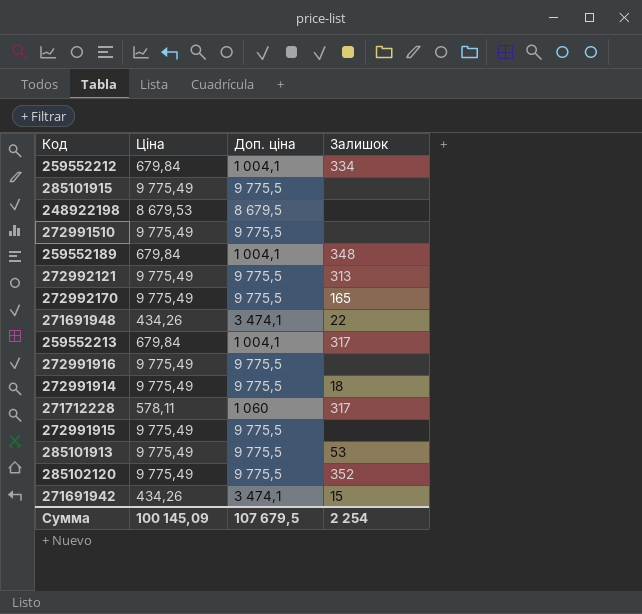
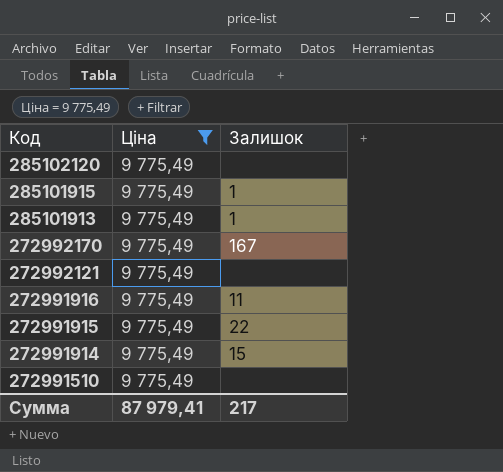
filter: none -> Ціна = 9 775,49
row order: none -> Код descending
column Доп. ціна | position: 3 -> none
285102120 | Залишок: 352 -> none
285101915 | Залишок: none -> 1
285101913 | Залишок: 53 -> 1
272992170 | Залишок: 165 -> 167
272992121 | Залишок: 313 -> none
272991916 | Залишок: none -> 11
272991915 | Залишок: none -> 22
272991914 | Залишок: 18 -> 15
Сумма | Ціна: 100 145,09 -> 87 979,41
Сумма | Залишок: 2 254 -> 217

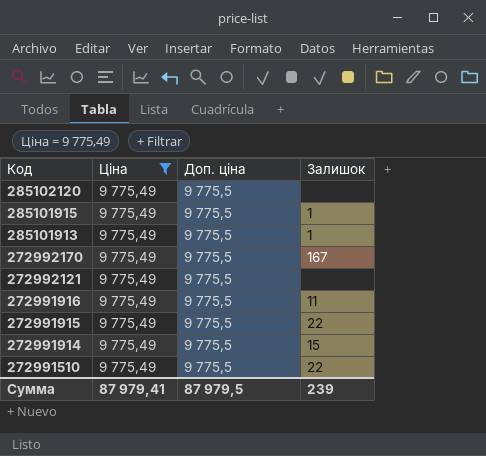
column Доп. ціна | position: none -> 3
272991510 | Залишок: none -> 22
Сумма | Залишок: 217 -> 239

